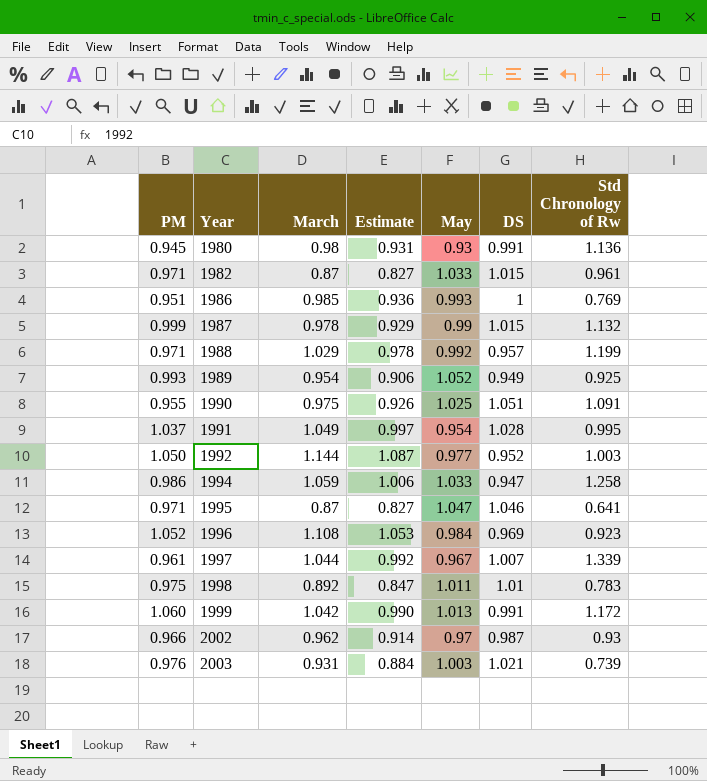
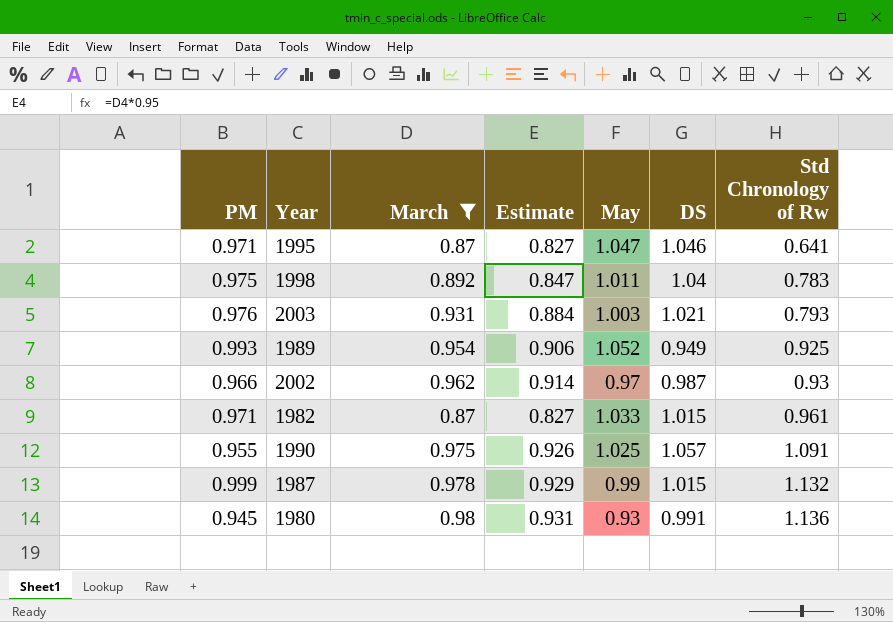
filter: none -> March <= 0.98
row order: Year ascending -> Std Chronology of Rw ascending
1998 | DS: 1.01 -> 1.04
2003 | Std Chronology of Rw: 0.739 -> 0.793
1990 | DS: 1.051 -> 1.057

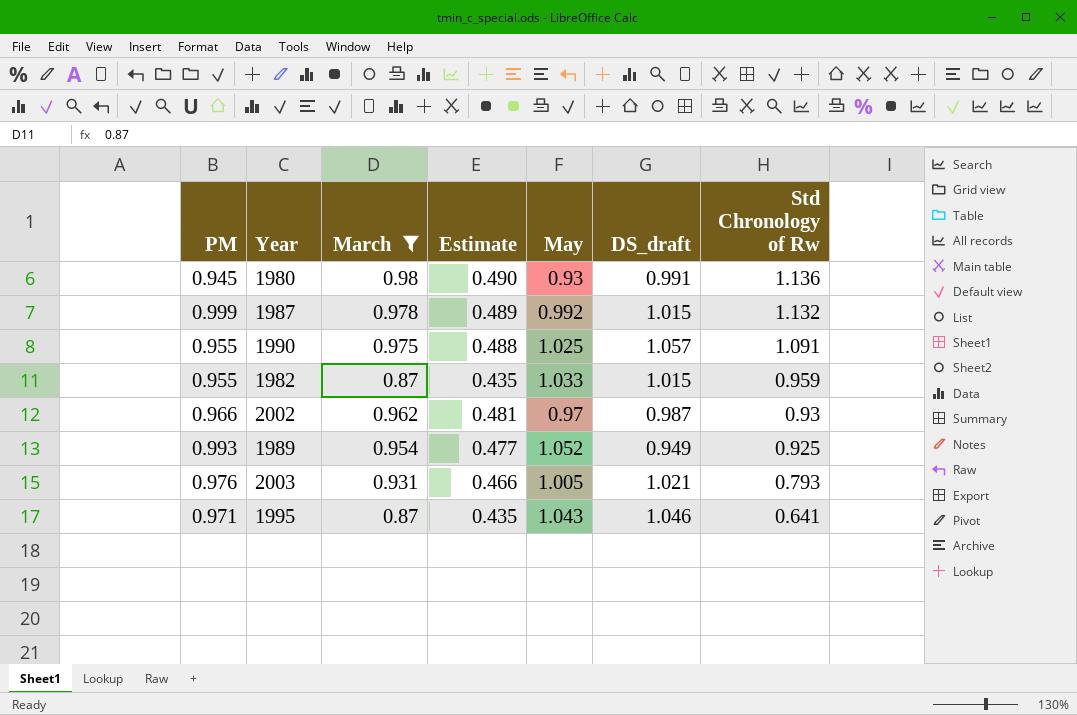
row order: Std Chronology of Rw ascending -> Std Chronology of Rw descending
column Estimate | formula: [March] * 0.95 -> [March] * 0.5
column name: DS -> DS_draft
row 1998: 0.975 | 0.892 | 0.847 | 1.011 | 1.04 | 0.783 -> none
1987 | May: 0.99 -> 0.992
1982 | PM: 0.971 -> 0.955
1982 | Std Chronology of Rw: 0.961 -> 0.959
2003 | May: 1.003 -> 1.005
1995 | May: 1.047 -> 1.043

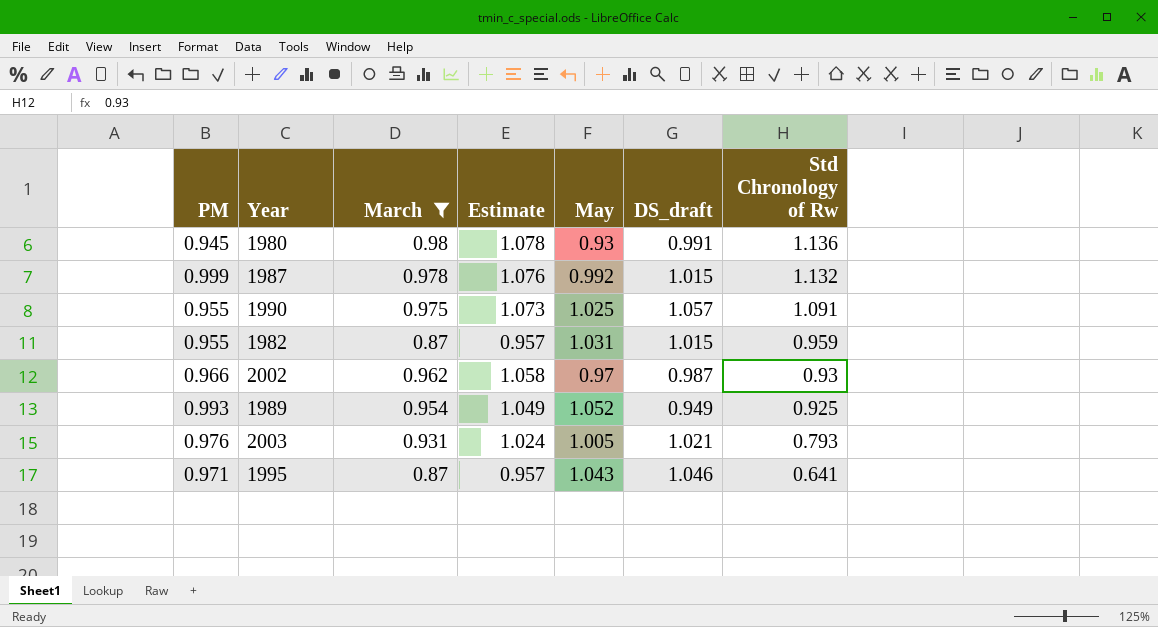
column Estimate | formula: [March] * 0.5 -> [March] * 1.1
1982 | May: 1.033 -> 1.031

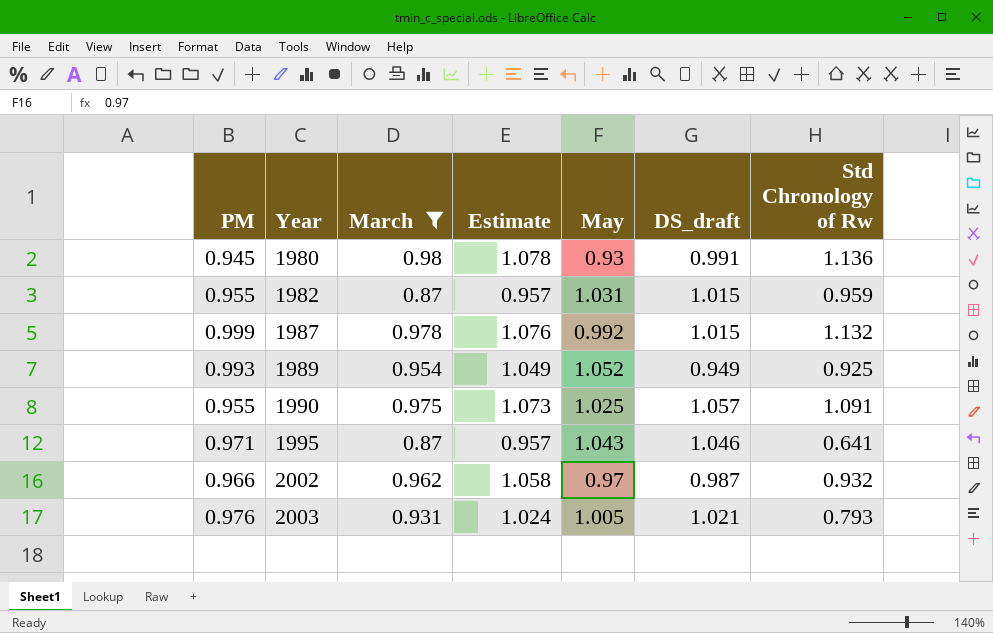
row order: Std Chronology of Rw descending -> Year ascending
2002 | Std Chronology of Rw: 0.93 -> 0.932

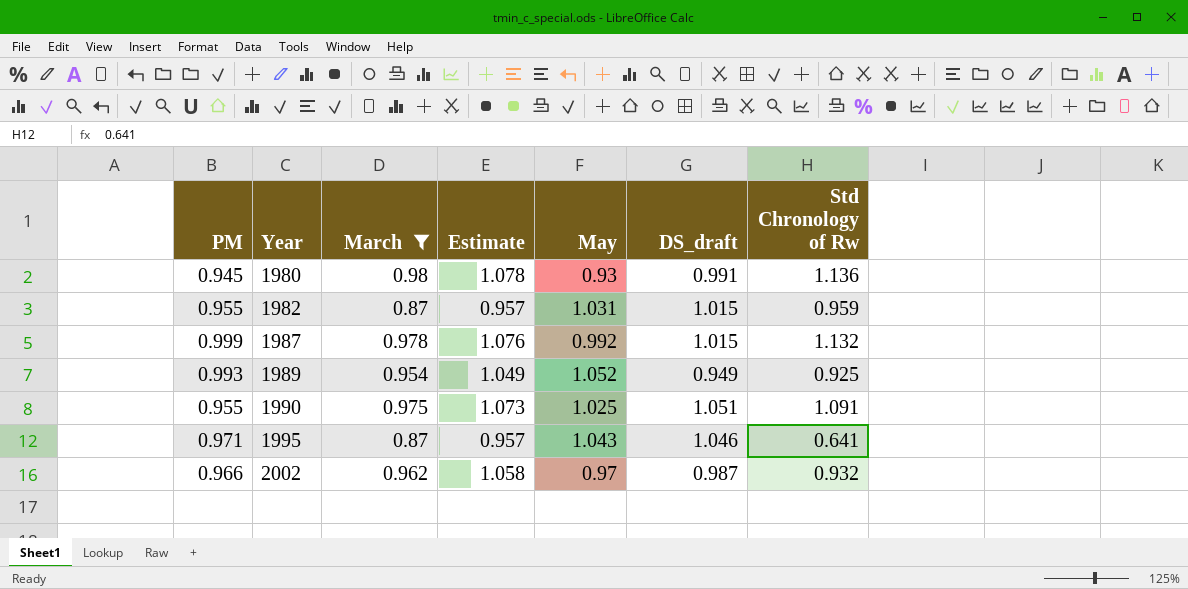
row 2003: 0.976 | 0.931 | 1.024 | 1.005 | 1.021 | 0.793 -> none
1990 | DS_draft: 1.057 -> 1.051

